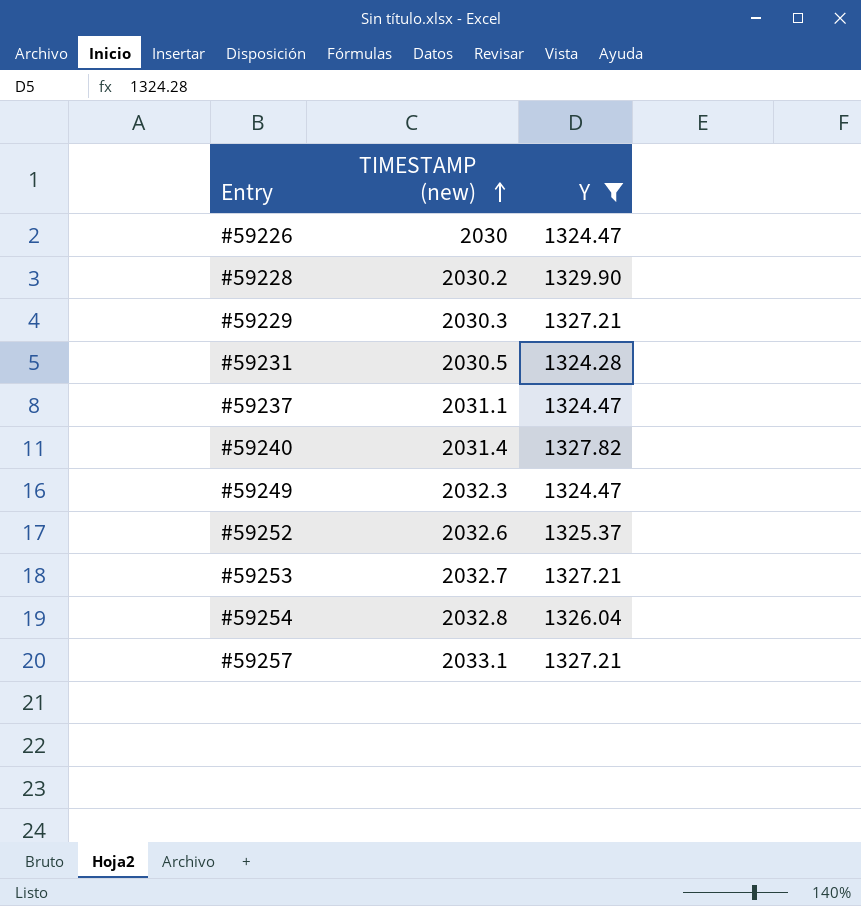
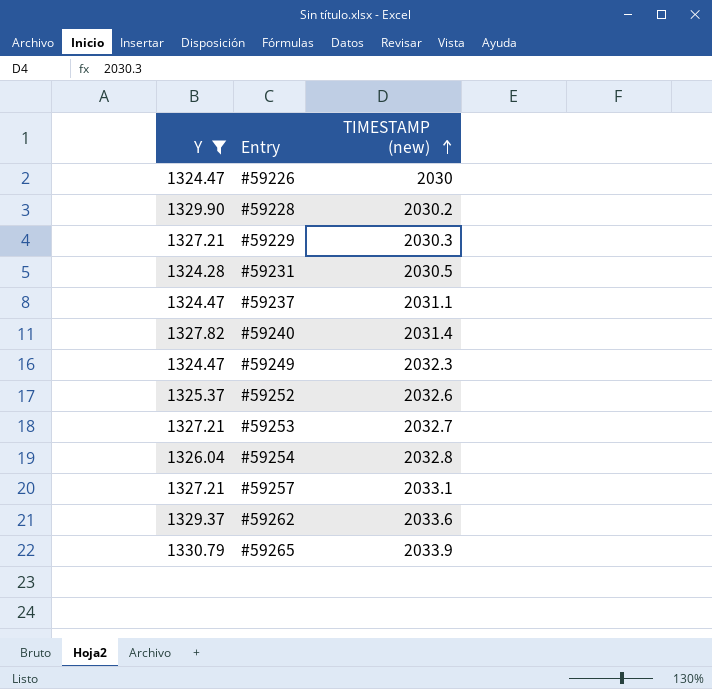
column Y | position: 3 -> 1
row #59262: none -> 1329.37 | 2033.6
row #59265: none -> 1330.79 | 2033.9

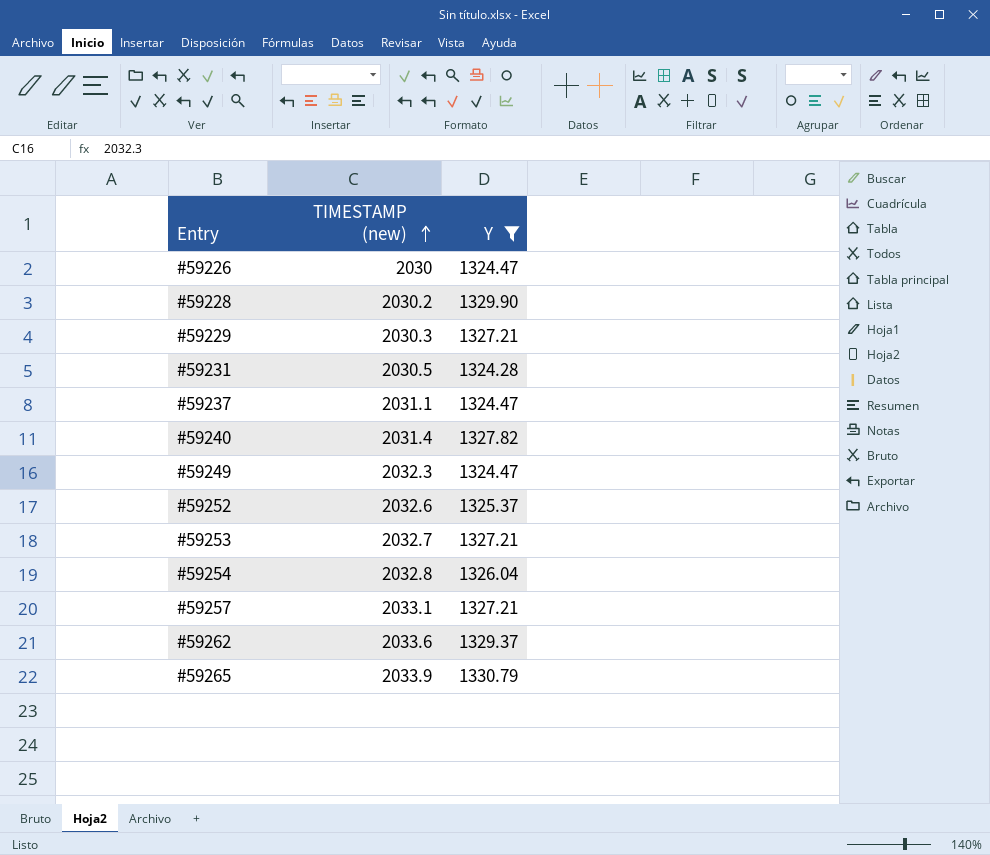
column Y | position: 1 -> 3

